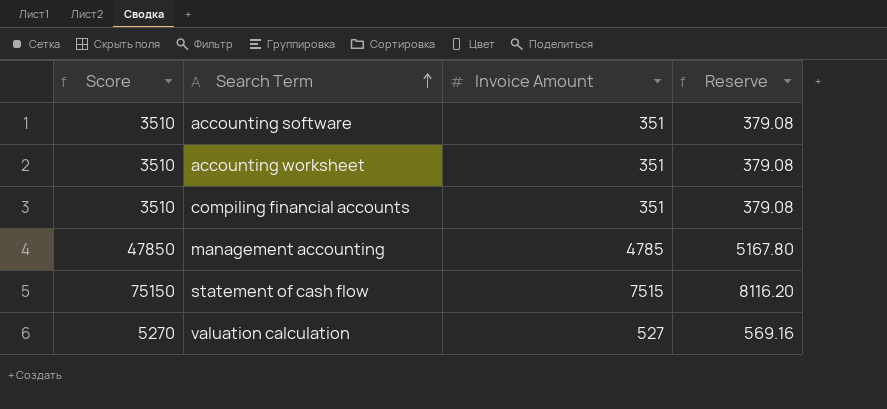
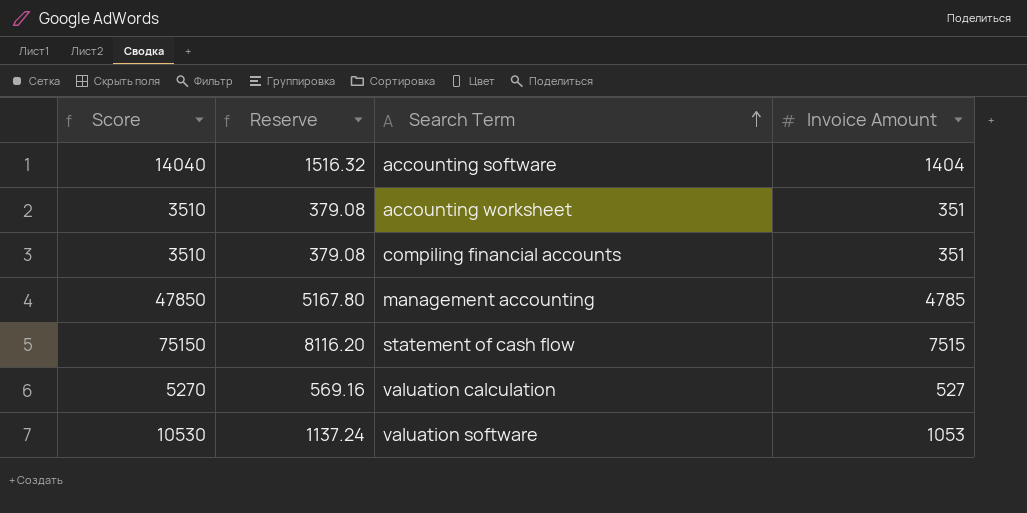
column Reserve | position: 4 -> 2
accounting software | Score: 3510 -> 14040
accounting software | Reserve: 379.08 -> 1516.32
accounting software | Invoice Amount: 351 -> 1404
row valuation software: none -> 10530 | 1137.24 | 1053

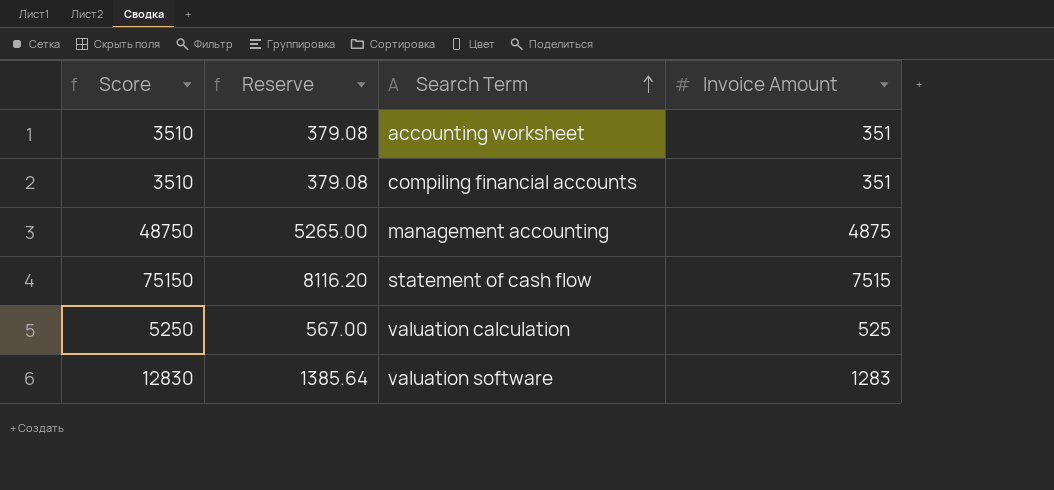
row accounting software: 14040 | 1516.32 | 1404 -> none
management accounting | Score: 47850 -> 48750
management accounting | Reserve: 5167.80 -> 5265.00
management accounting | Invoice Amount: 4785 -> 4875
valuation calculation | Score: 5270 -> 5250
valuation calculation | Reserve: 569.16 -> 567.00
valuation calculation | Invoice Amount: 527 -> 525
valuation software | Score: 10530 -> 12830
valuation software | Reserve: 1137.24 -> 1385.64
valuation software | Invoice Amount: 1053 -> 1283

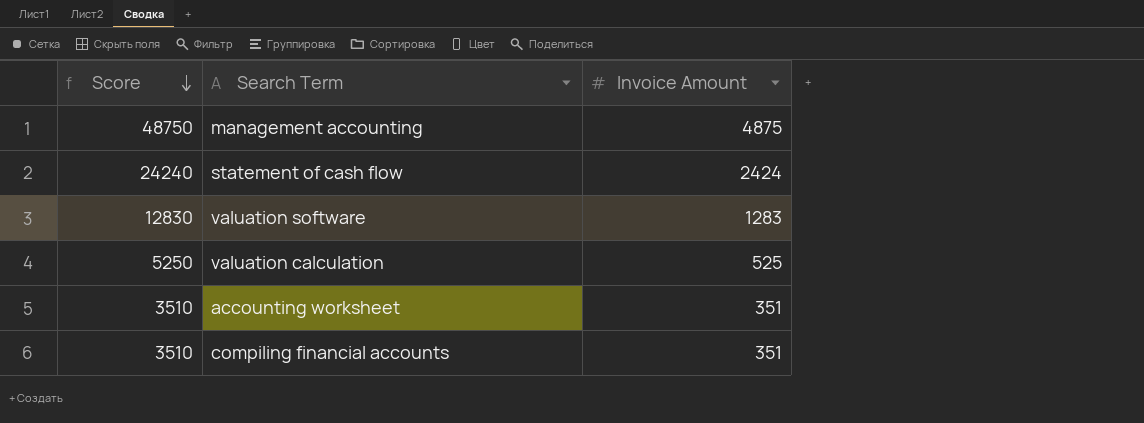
row order: Search Term ascending -> Score descending
column Reserve | formula: [Invoice Amount] * 1.08 -> none
statement of cash flow | Score: 75150 -> 24240
statement of cash flow | Invoice Amount: 7515 -> 2424

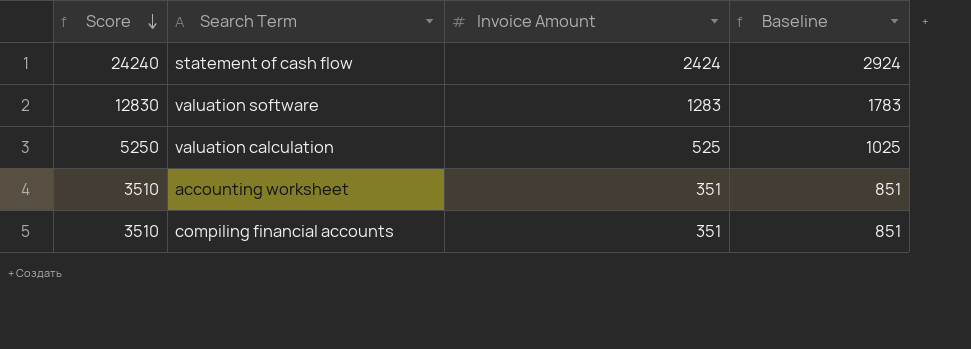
column Baseline | formula: none -> [Invoice Amount] + 500
row management accounting: 48750 | 4875 -> none

